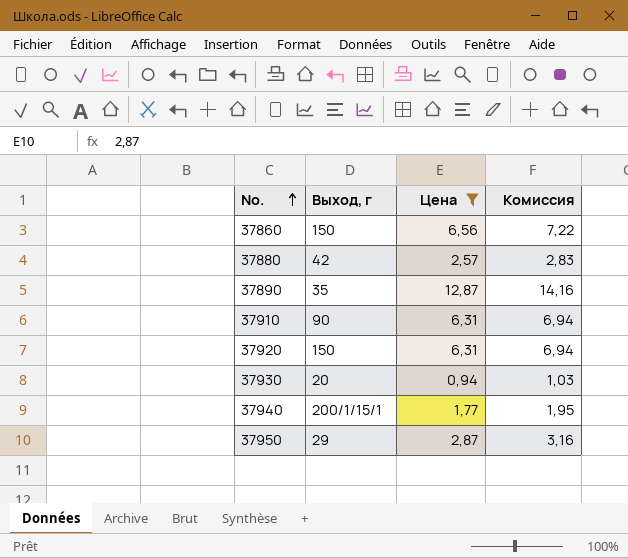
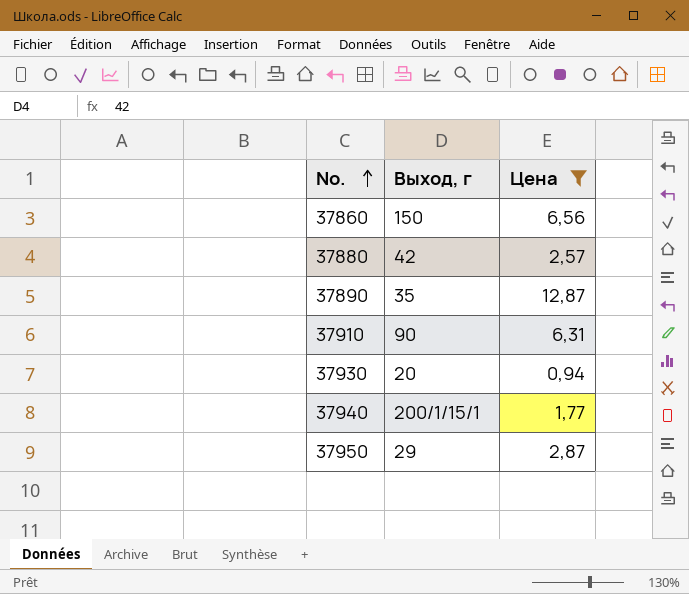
column Комиссия | formula: [Цена] * 1,1 -> none
row 37920: 150 | 6,31 | 6,94 -> none

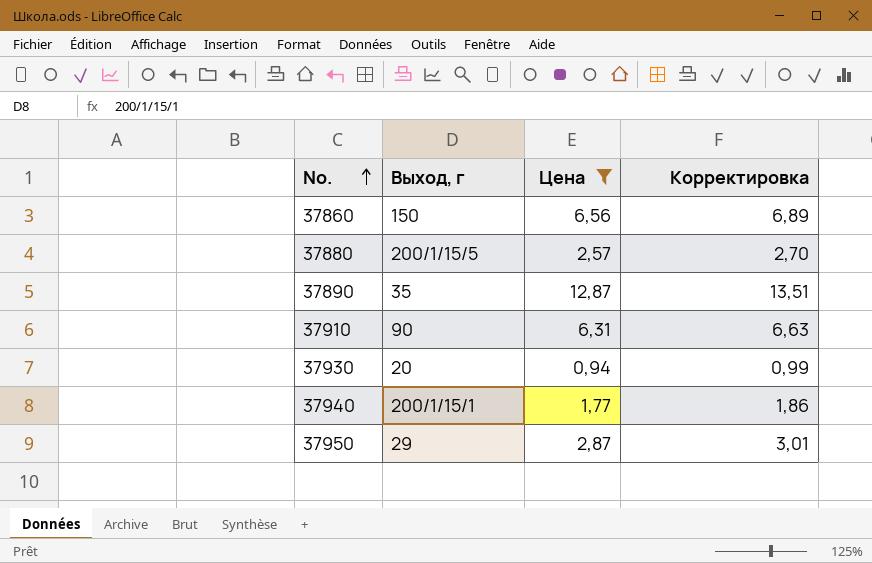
column Корректировка | formula: none -> [Цена] * 1,05
37880 | Выход, г: 42 -> 200/1/15/5

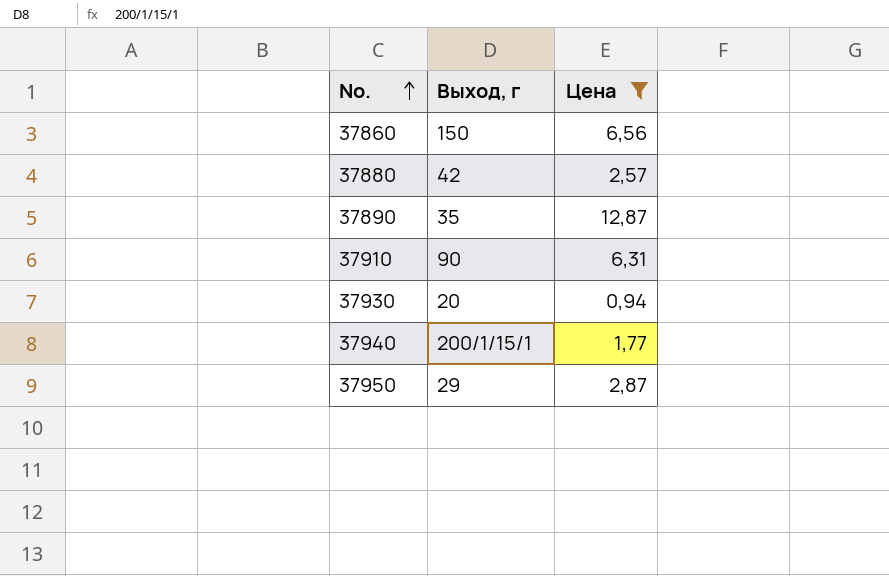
column Корректировка | formula: [Цена] * 1,05 -> none
37880 | Выход, г: 200/1/15/5 -> 42

